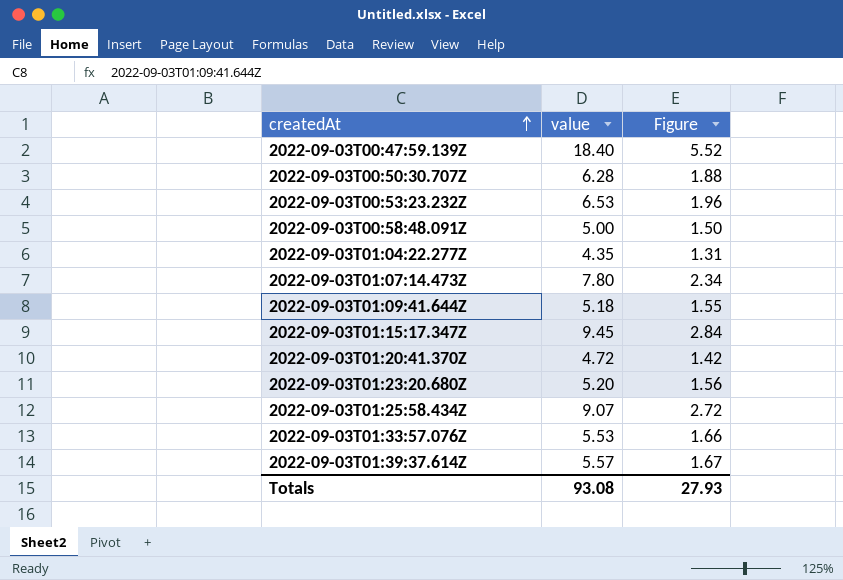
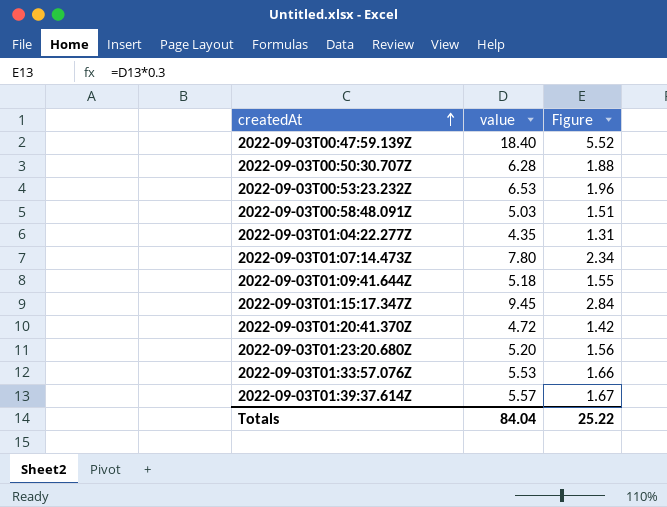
row 2022-09-03T01:25:58.434Z: 9.07 | 2.72 -> none
2022-09-03T00:58:48.091Z | value: 5.00 -> 5.03
2022-09-03T00:58:48.091Z | Figure: 1.50 -> 1.51
Totals | value: 93.08 -> 84.04
Totals | Figure: 27.93 -> 25.22

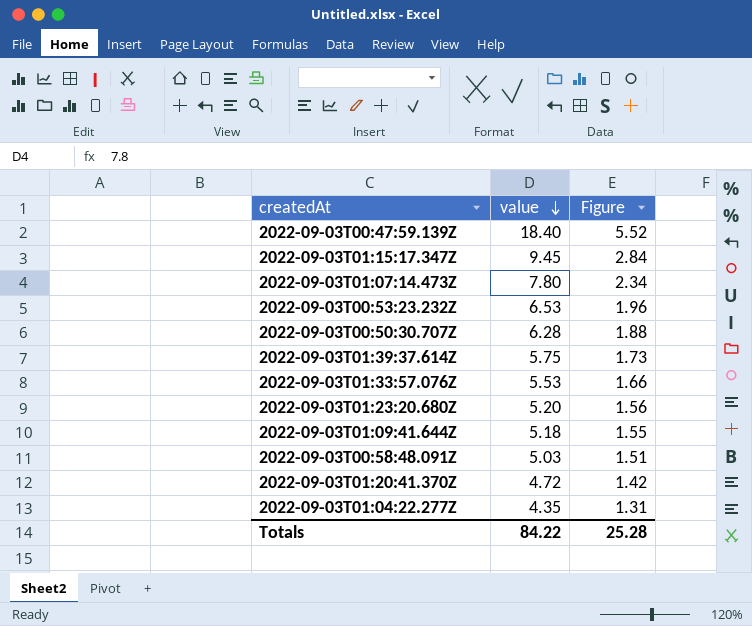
row order: createdAt ascending -> value descending
2022-09-03T01:39:37.614Z | value: 5.57 -> 5.75
2022-09-03T01:39:37.614Z | Figure: 1.67 -> 1.73
Totals | value: 84.04 -> 84.22
Totals | Figure: 25.22 -> 25.28

